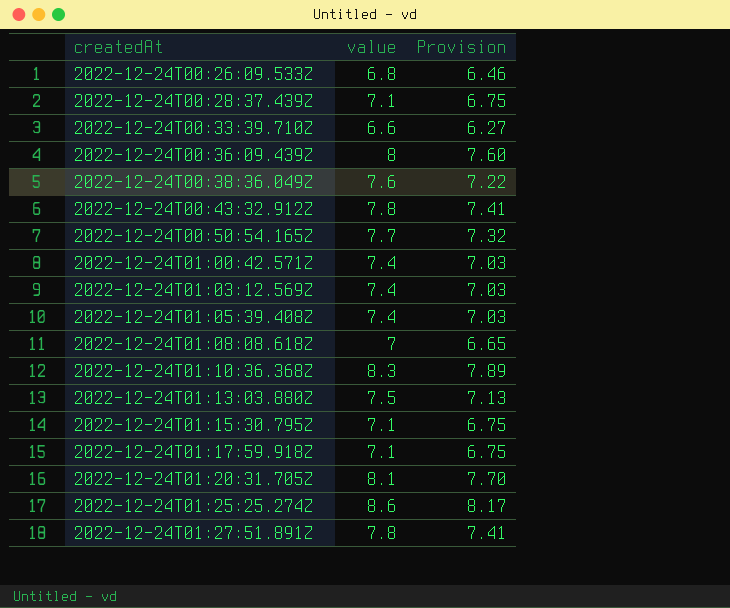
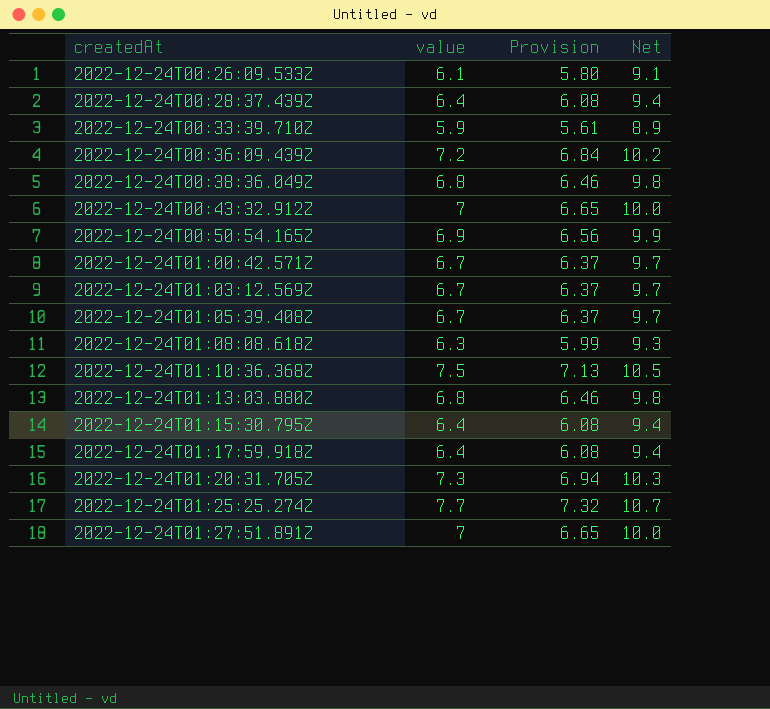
column Net | formula: none -> [value] + 3
2022-12-24T00:26:09.533Z | value: 6.8 -> 6.1
2022-12-24T00:26:09.533Z | Provision: 6.46 -> 5.80
2022-12-24T00:28:37.439Z | value: 7.1 -> 6.4
2022-12-24T00:28:37.439Z | Provision: 6.75 -> 6.08
2022-12-24T00:33:39.710Z | value: 6.6 -> 5.9
2022-12-24T00:33:39.710Z | Provision: 6.27 -> 5.61
2022-12-24T00:36:09.439Z | value: 8 -> 7.2
2022-12-24T00:36:09.439Z | Provision: 7.60 -> 6.84
2022-12-24T00:38:36.049Z | value: 7.6 -> 6.8
2022-12-24T00:38:36.049Z | Provision: 7.22 -> 6.46
2022-12-24T00:43:32.912Z | value: 7.8 -> 7
2022-12-24T00:43:32.912Z | Provision: 7.41 -> 6.65
2022-12-24T00:50:54.165Z | value: 7.7 -> 6.9
2022-12-24T00:50:54.165Z | Provision: 7.32 -> 6.56
2022-12-24T01:00:42.571Z | value: 7.4 -> 6.7
2022-12-24T01:00:42.571Z | Provision: 7.03 -> 6.37
2022-12-24T01:03:12.569Z | value: 7.4 -> 6.7
2022-12-24T01:03:12.569Z | Provision: 7.03 -> 6.37
2022-12-24T01:05:39.408Z | value: 7.4 -> 6.7
2022-12-24T01:05:39.408Z | Provision: 7.03 -> 6.37
2022-12-24T01:08:08.618Z | value: 7 -> 6.3
2022-12-24T01:08:08.618Z | Provision: 6.65 -> 5.99
2022-12-24T01:10:36.368Z | value: 8.3 -> 7.5
2022-12-24T01:10:36.368Z | Provision: 7.89 -> 7.13
2022-12-24T01:13:03.880Z | value: 7.5 -> 6.8
2022-12-24T01:13:03.880Z | Provision: 7.13 -> 6.46
2022-12-24T01:15:30.795Z | value: 7.1 -> 6.4
2022-12-24T01:15:30.795Z | Provision: 6.75 -> 6.08
2022-12-24T01:17:59.918Z | value: 7.1 -> 6.4
2022-12-24T01:17:59.918Z | Provision: 6.75 -> 6.08
2022-12-24T01:20:31.705Z | value: 8.1 -> 7.3
2022-12-24T01:20:31.705Z | Provision: 7.70 -> 6.94
2022-12-24T01:25:25.274Z | value: 8.6 -> 7.7
2022-12-24T01:25:25.274Z | Provision: 8.17 -> 7.32
2022-12-24T01:27:51.891Z | value: 7.8 -> 7
2022-12-24T01:27:51.891Z | Provision: 7.41 -> 6.65

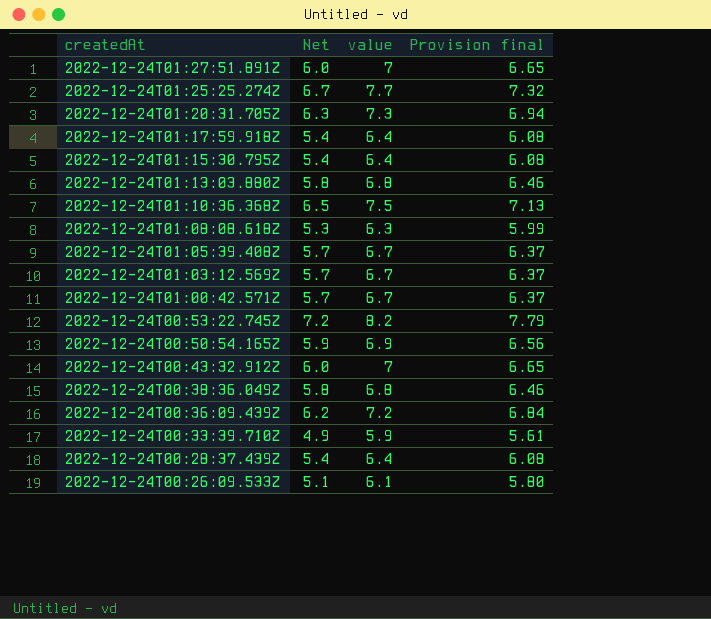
row order: createdAt ascending -> createdAt descending
column Net | formula: [value] + 3 -> [value] - 1
column Net | position: 4 -> 2
column name: Provision -> Provision final
row 2022-12-24T00:53:22.745Z: none -> 7.2 | 8.2 | 7.79

